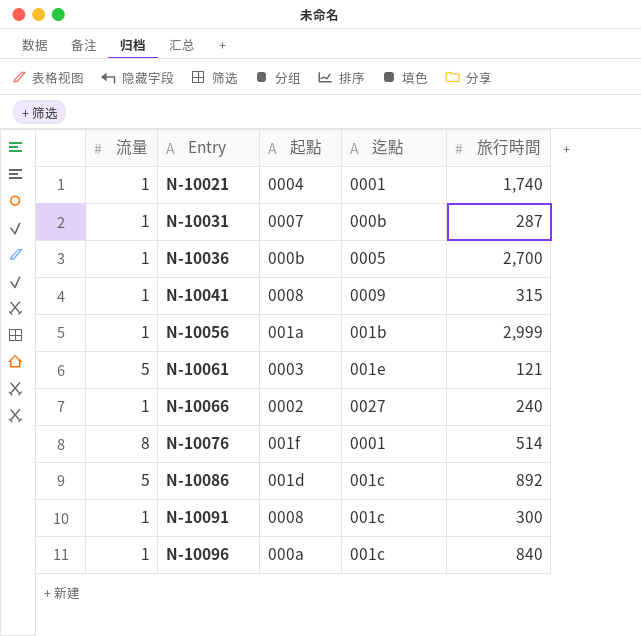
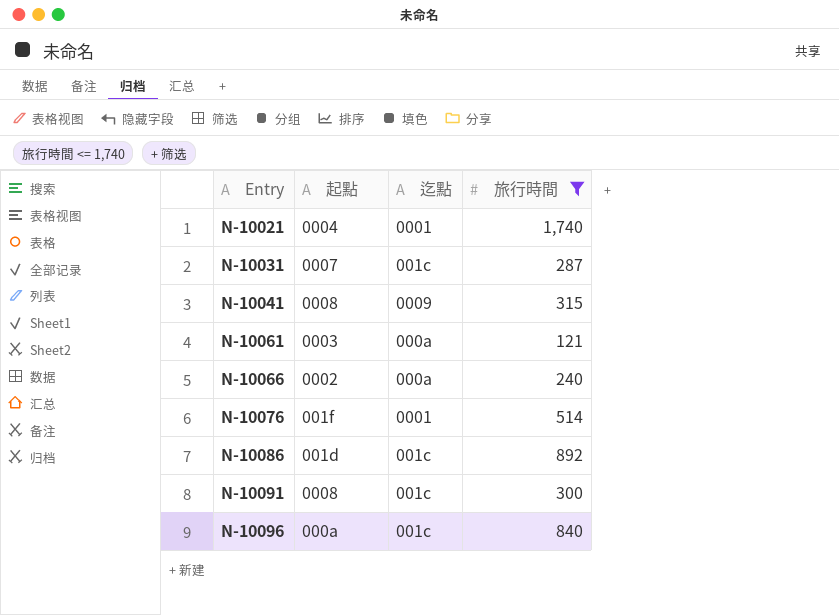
filter: none -> 旅行時間 <= 1,740
column 流量 | position: 1 -> none
N-10031 | 迄點: 000b -> 001c
N-10061 | 迄點: 001e -> 000a
N-10066 | 迄點: 0027 -> 000a

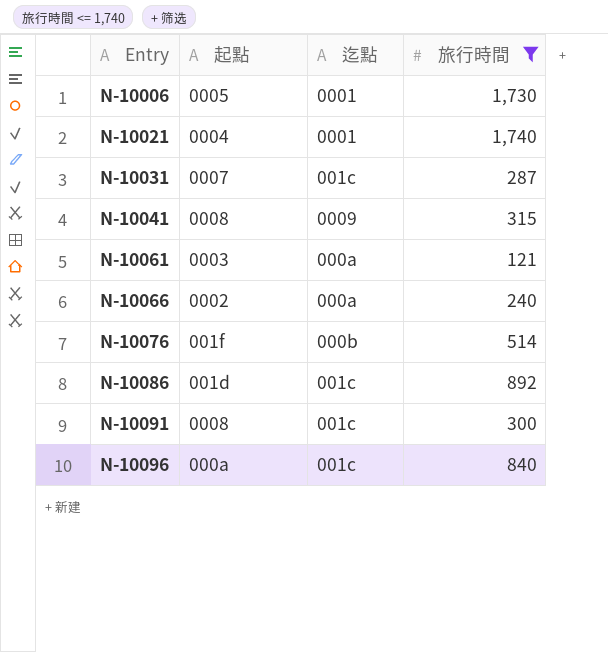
row N-10006: none -> 0005 | 0001 | 1,730
N-10076 | 迄點: 0001 -> 000b

